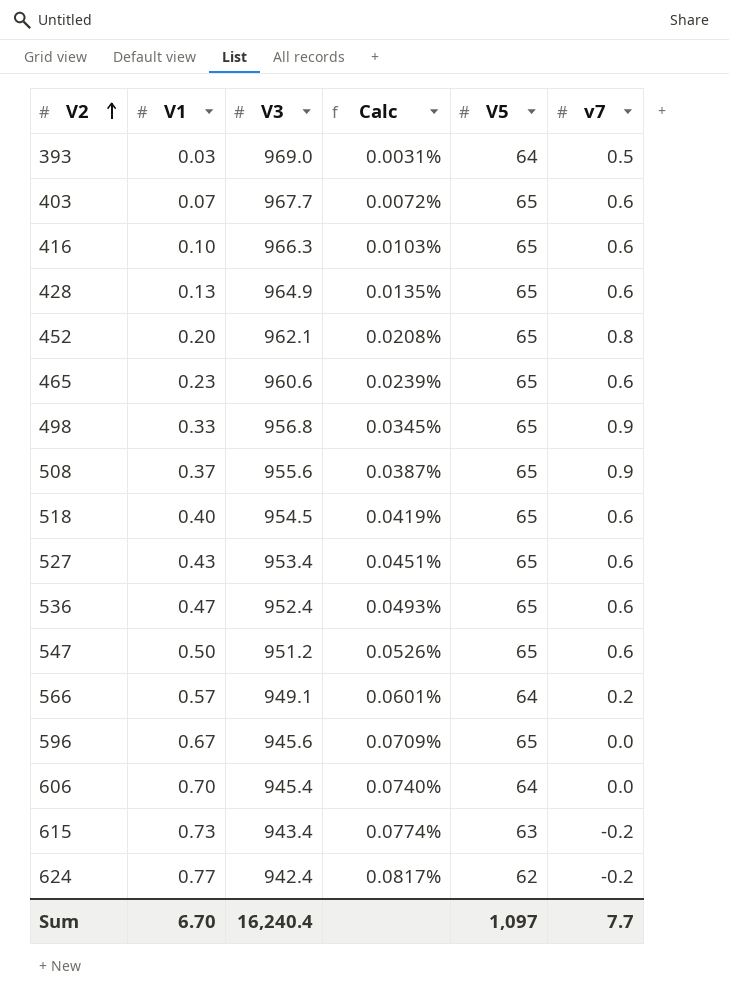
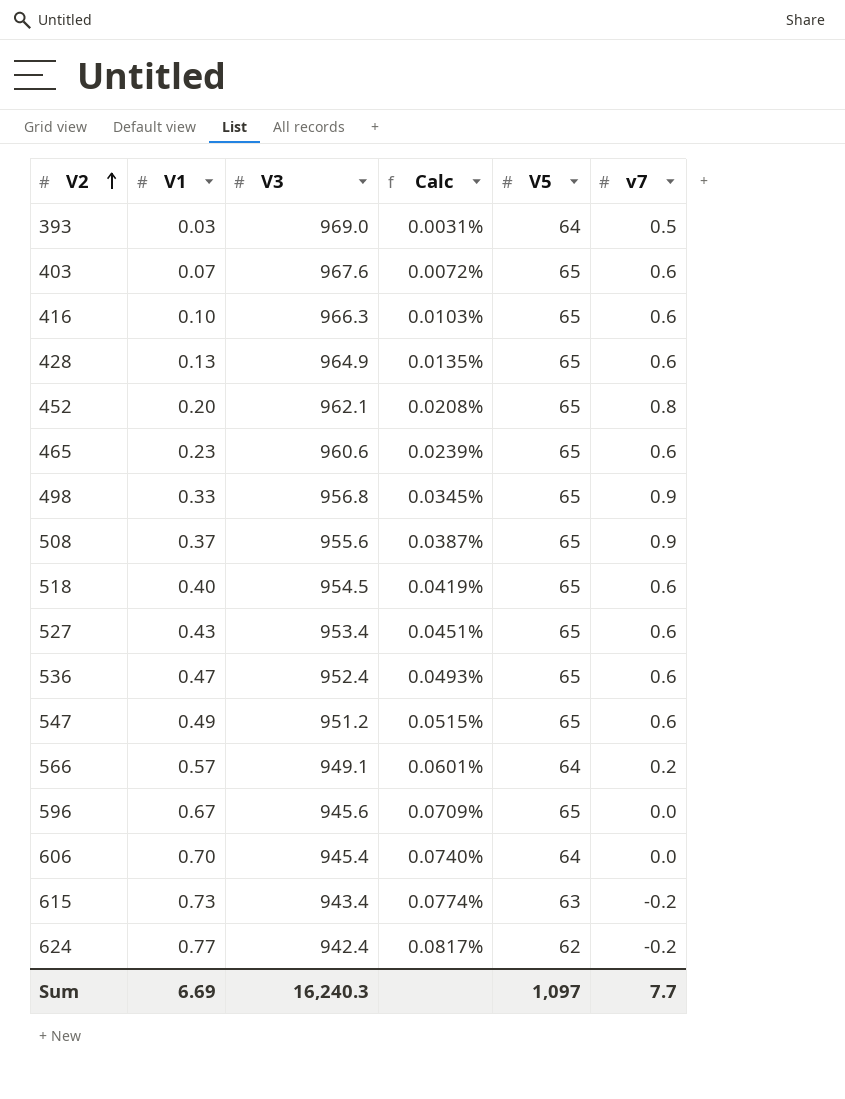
403 | V3: 967.7 -> 967.6
547 | V1: 0.50 -> 0.49
547 | Calc: 0.0526% -> 0.0515%
Sum | V1: 6.70 -> 6.69
Sum | V3: 16,240.4 -> 16,240.3

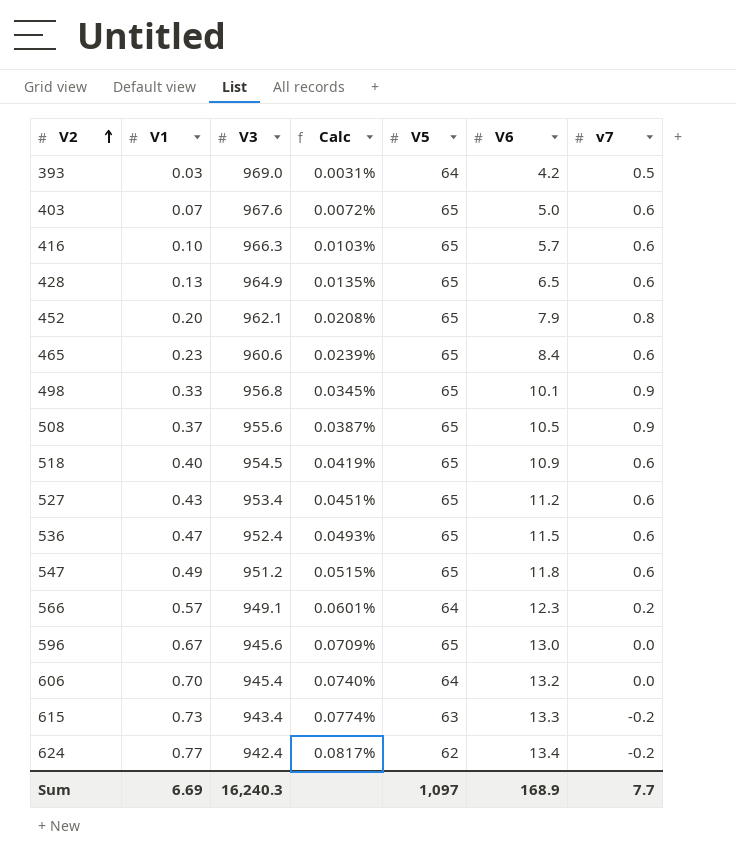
column V6 | position: none -> 6

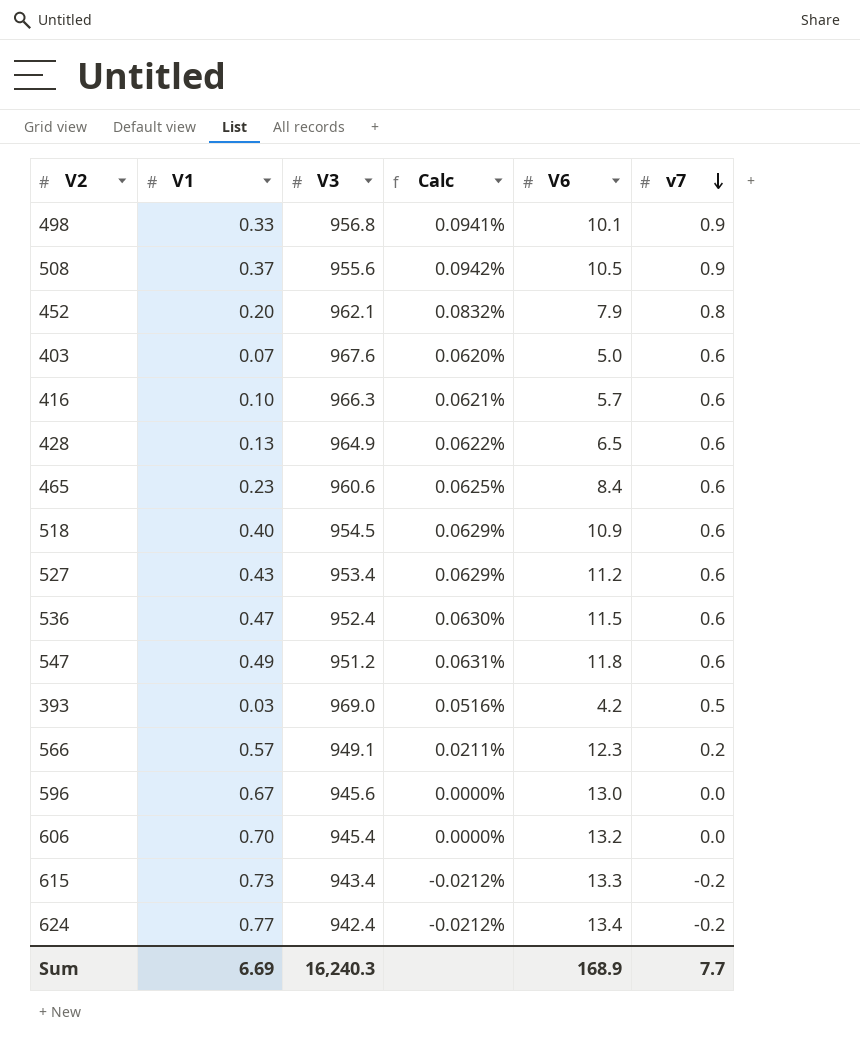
row order: V2 ascending -> v7 descending
column V5 | position: 5 -> none
column Calc | formula: [V1] / [V3] -> [v7] / [V3]

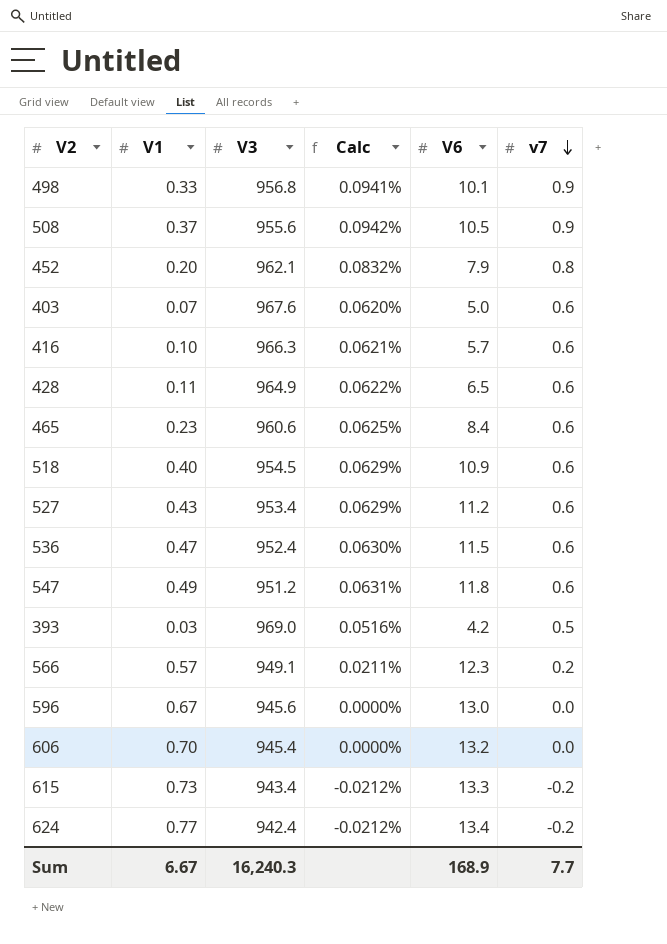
428 | V1: 0.13 -> 0.11
Sum | V1: 6.69 -> 6.67

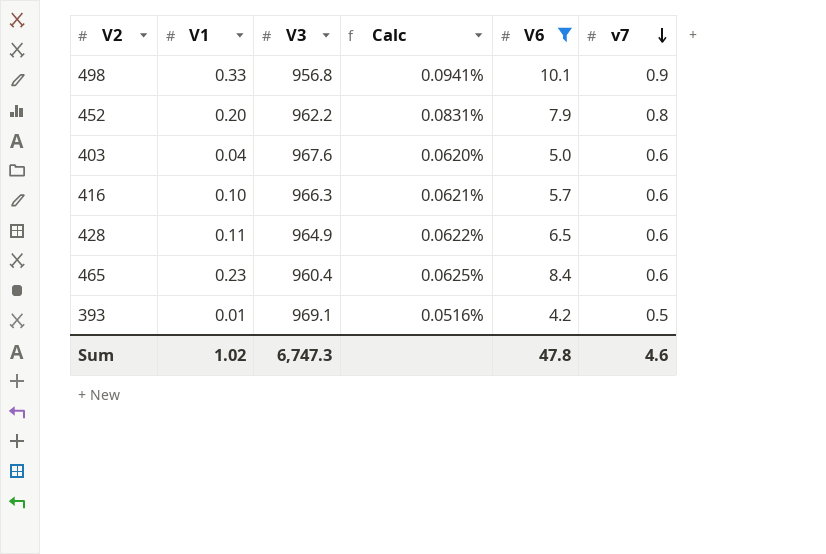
filter: none -> V6 <= 10.1
452 | V3: 962.1 -> 962.2
452 | Calc: 0.0832% -> 0.0831%
403 | V1: 0.07 -> 0.04
465 | V3: 960.6 -> 960.4
393 | V1: 0.03 -> 0.01
393 | V3: 969.0 -> 969.1
Sum | V1: 6.67 -> 1.02
Sum | V3: 16,240.3 -> 6,747.3
Sum | V6: 168.9 -> 47.8
Sum | v7: 7.7 -> 4.6

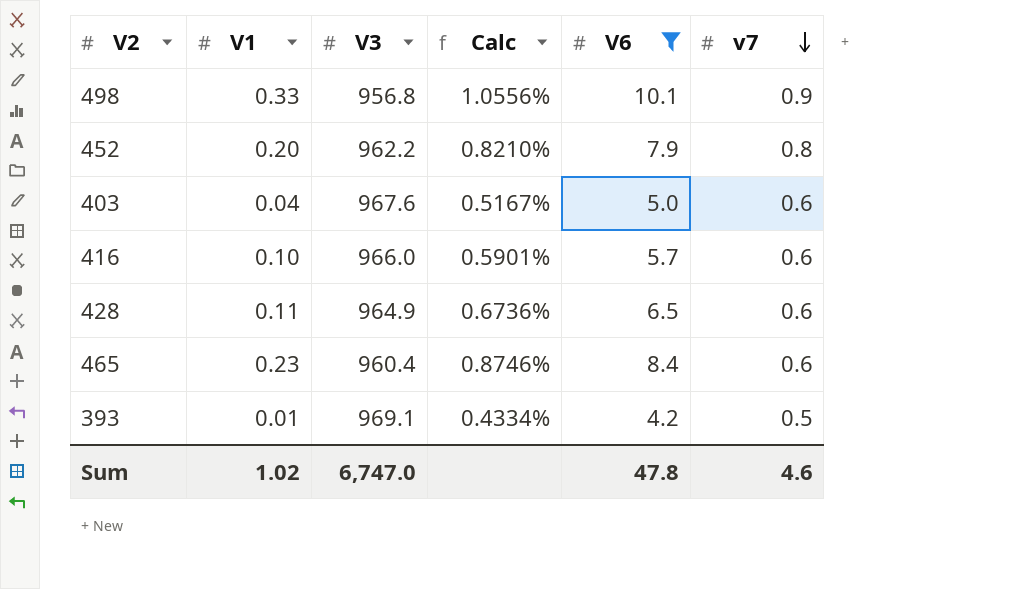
column Calc | formula: [v7] / [V3] -> [V6] / [V3]
416 | V3: 966.3 -> 966.0
Sum | V3: 6,747.3 -> 6,747.0

